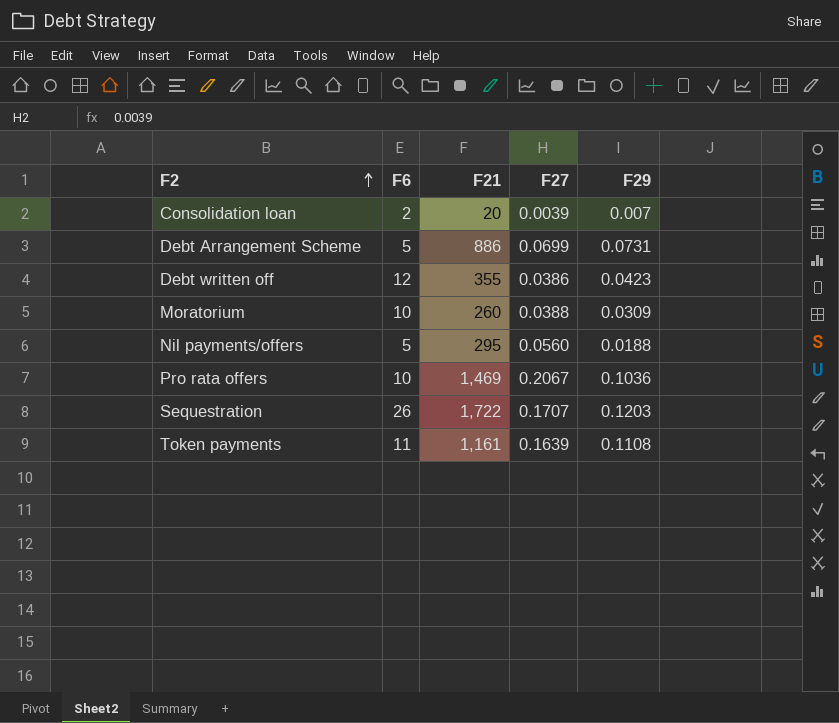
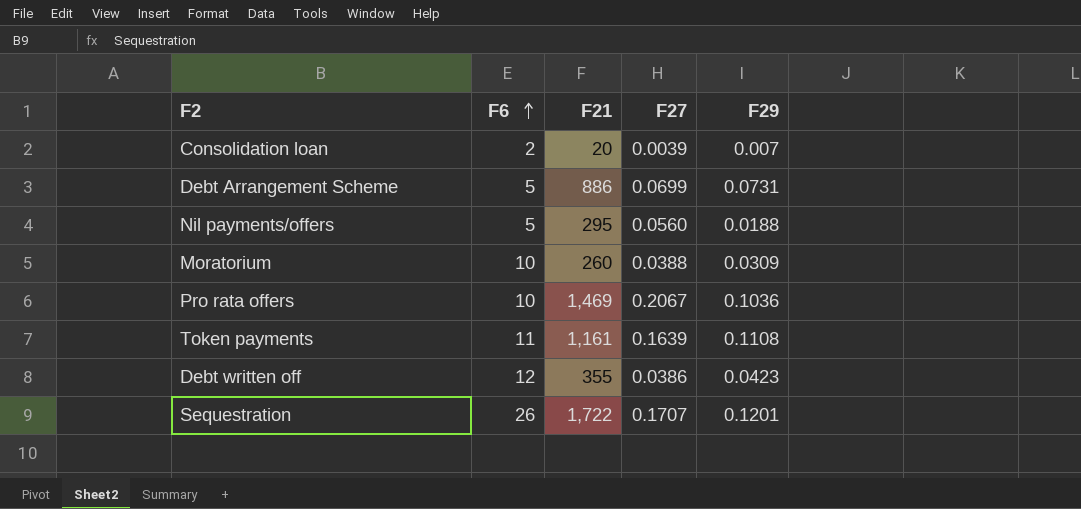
row order: F2 ascending -> F6 ascending
Sequestration | F29: 0.1203 -> 0.1201

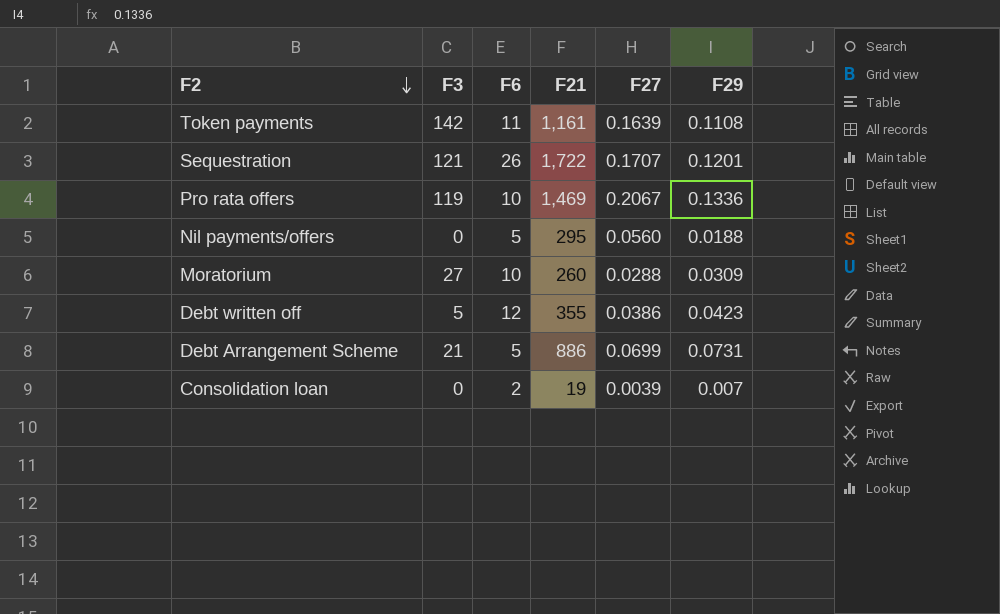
row order: F6 ascending -> F2 descending
column F3 | position: none -> 2
Pro rata offers | F29: 0.1036 -> 0.1336
Moratorium | F27: 0.0388 -> 0.0288
Consolidation loan | F21: 20 -> 19

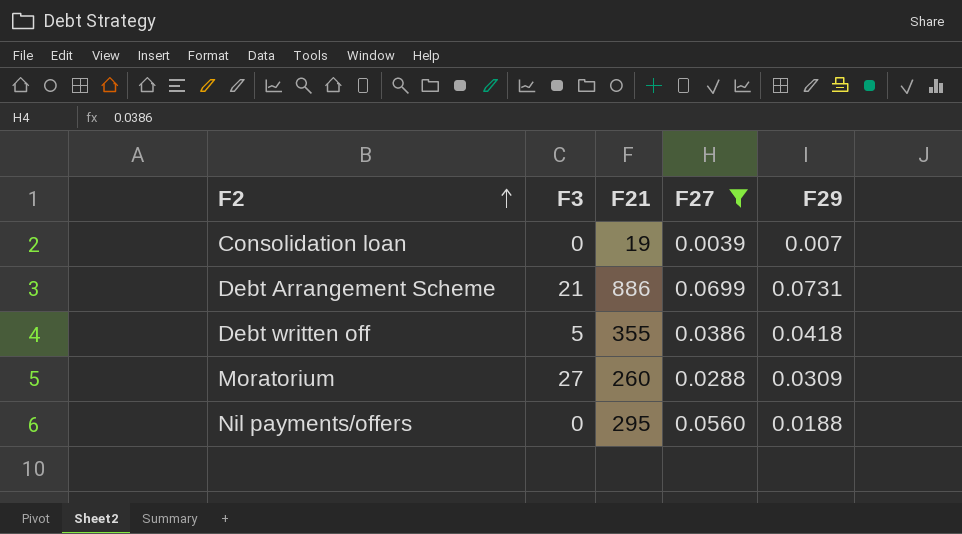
filter: none -> F27 <= 0.0699
row order: F2 descending -> F2 ascending
column F6 | position: 3 -> none
Debt written off | F29: 0.0423 -> 0.0418

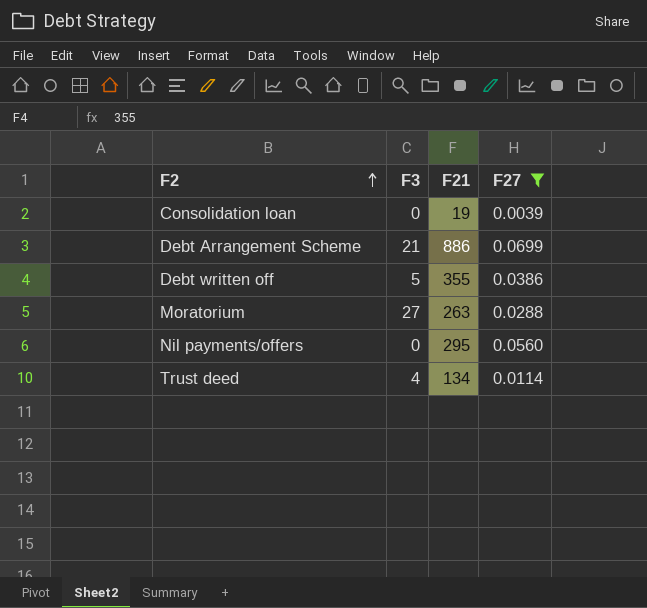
column F29 | position: 5 -> none
Moratorium | F21: 260 -> 263
row Trust deed: none -> 4 | 134 | 0.0114

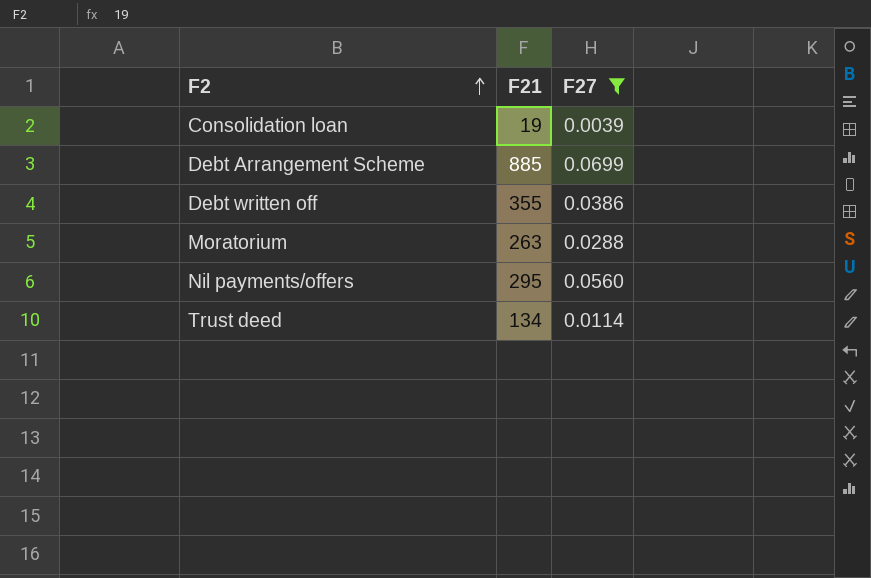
column F3 | position: 2 -> none
Debt Arrangement Scheme | F21: 886 -> 885

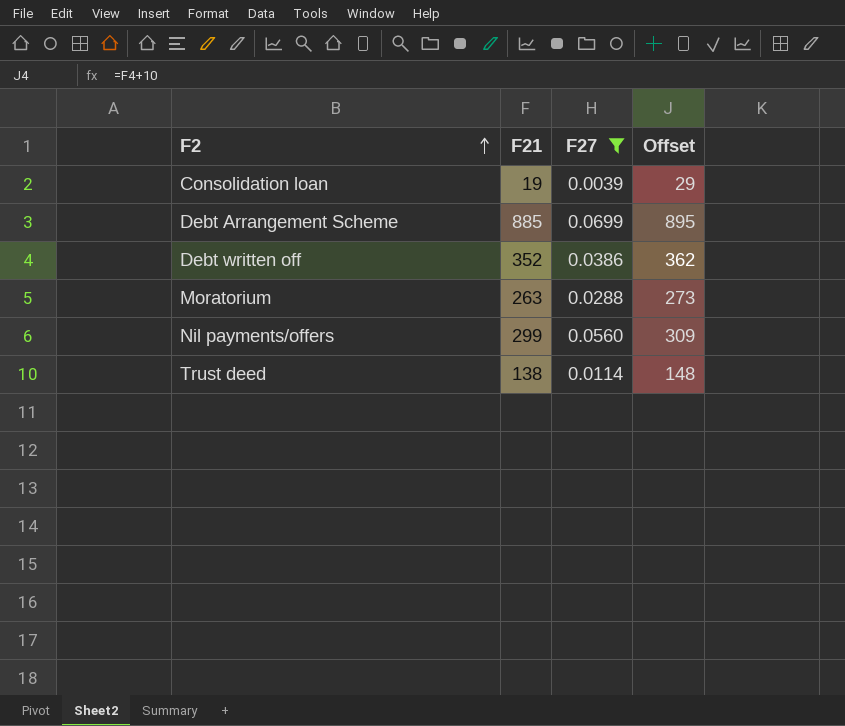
column Offset | formula: none -> [F21] + 10
Debt written off | F21: 355 -> 352
Nil payments/offers | F21: 295 -> 299
Trust deed | F21: 134 -> 138

